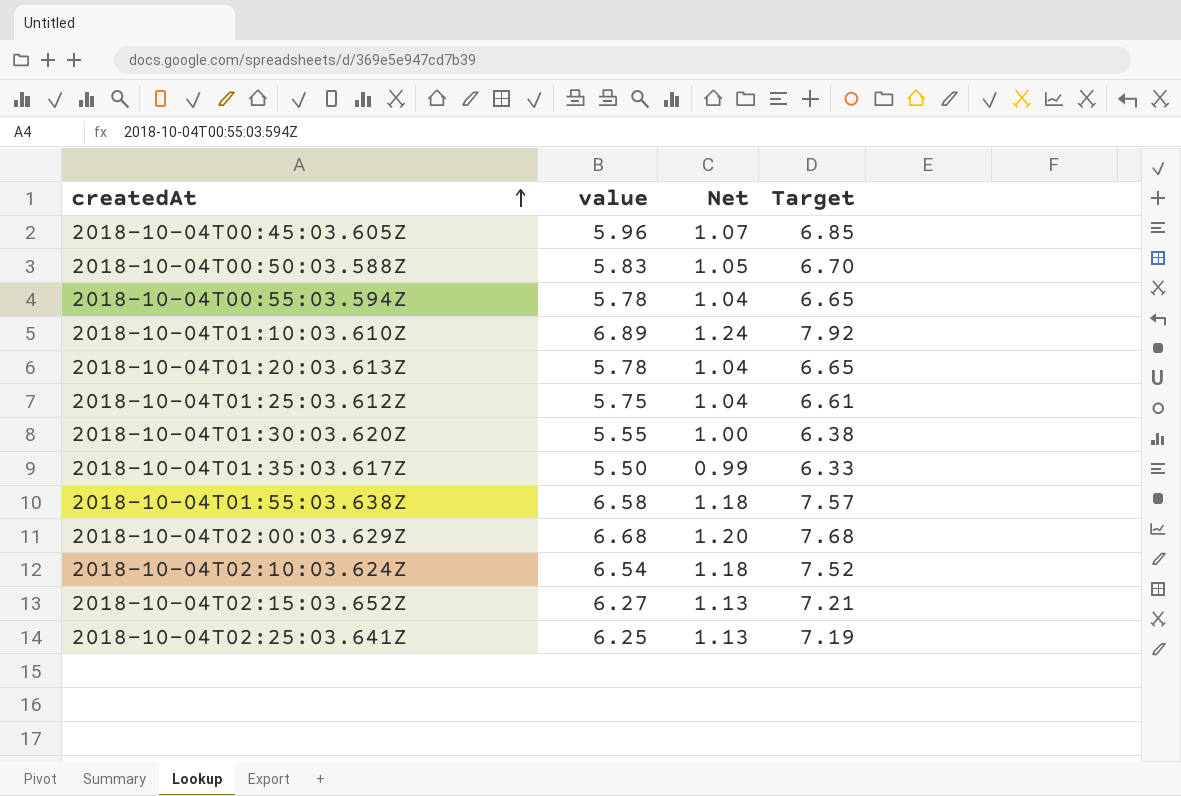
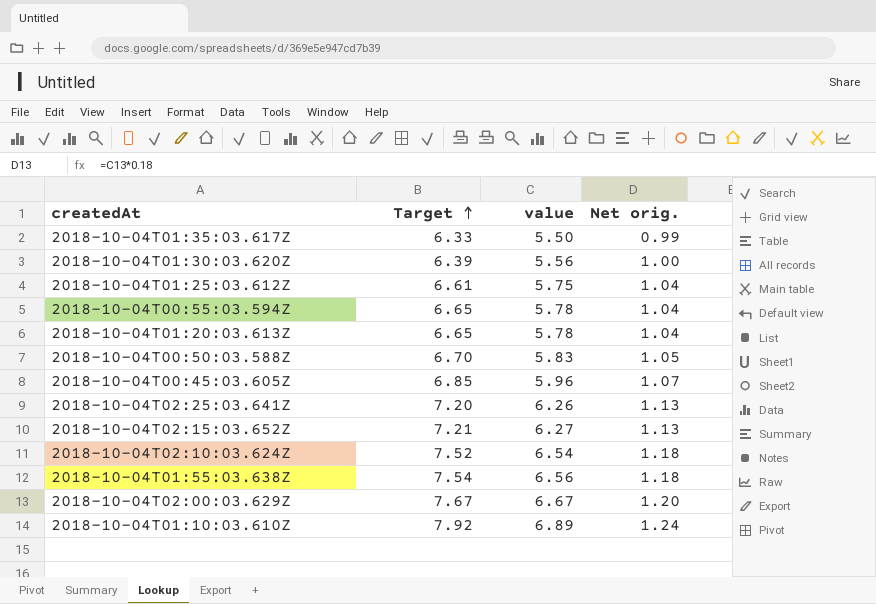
row order: createdAt ascending -> Target ascending
column Target | position: 4 -> 2
column name: Net -> Net orig.
2018-10-04T01:30:03.620Z | Target: 6.38 -> 6.39
2018-10-04T01:30:03.620Z | value: 5.55 -> 5.56
2018-10-04T02:25:03.641Z | Target: 7.19 -> 7.20
2018-10-04T02:25:03.641Z | value: 6.25 -> 6.26
2018-10-04T01:55:03.638Z | Target: 7.57 -> 7.54
2018-10-04T01:55:03.638Z | value: 6.58 -> 6.56
2018-10-04T02:00:03.629Z | Target: 7.68 -> 7.67
2018-10-04T02:00:03.629Z | value: 6.68 -> 6.67

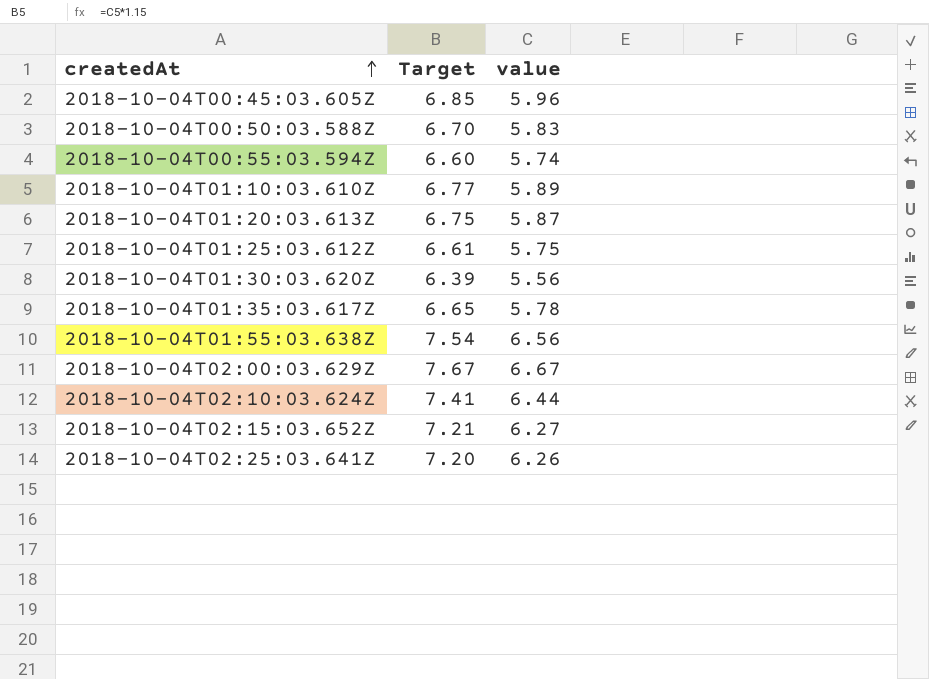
row order: Target ascending -> createdAt ascending
column Net orig. | formula: [value] * 0.18 -> none
2018-10-04T00:55:03.594Z | Target: 6.65 -> 6.60
2018-10-04T00:55:03.594Z | value: 5.78 -> 5.74
2018-10-04T01:10:03.610Z | Target: 7.92 -> 6.77
2018-10-04T01:10:03.610Z | value: 6.89 -> 5.89
2018-10-04T01:20:03.613Z | Target: 6.65 -> 6.75
2018-10-04T01:20:03.613Z | value: 5.78 -> 5.87
2018-10-04T01:35:03.617Z | Target: 6.33 -> 6.65
2018-10-04T01:35:03.617Z | value: 5.50 -> 5.78
2018-10-04T02:10:03.624Z | Target: 7.52 -> 7.41
2018-10-04T02:10:03.624Z | value: 6.54 -> 6.44

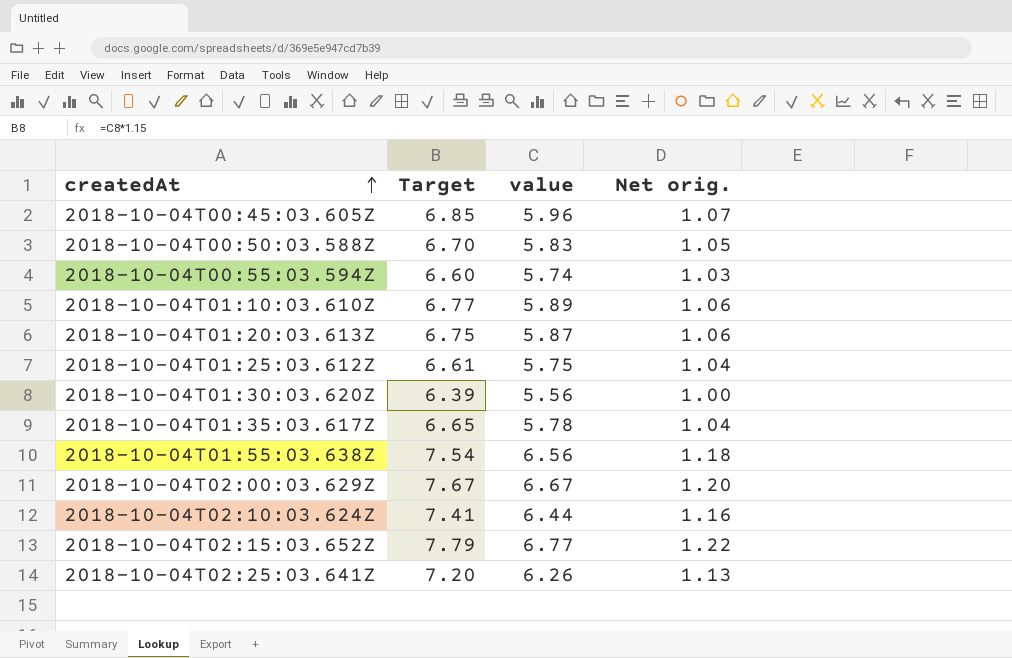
column Net orig. | formula: none -> [value] * 0.18
2018-10-04T02:15:03.652Z | Target: 7.21 -> 7.79
2018-10-04T02:15:03.652Z | value: 6.27 -> 6.77

